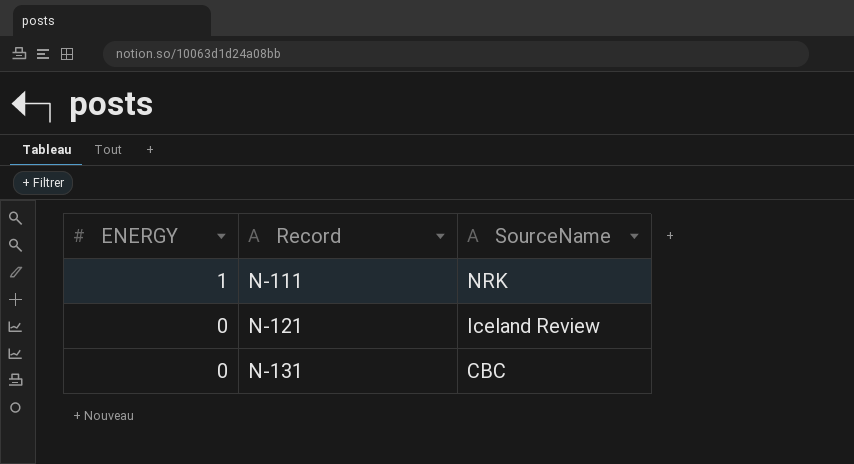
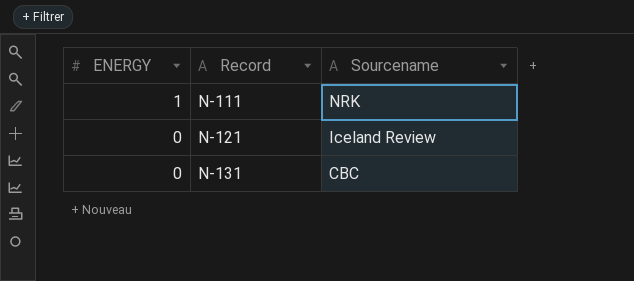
column name: SourceName -> Sourcename

